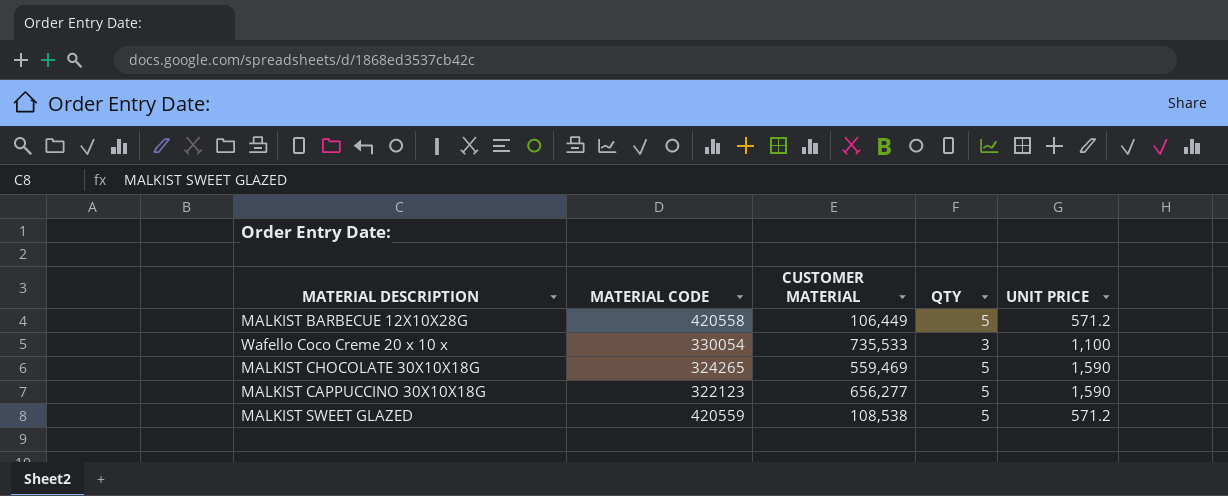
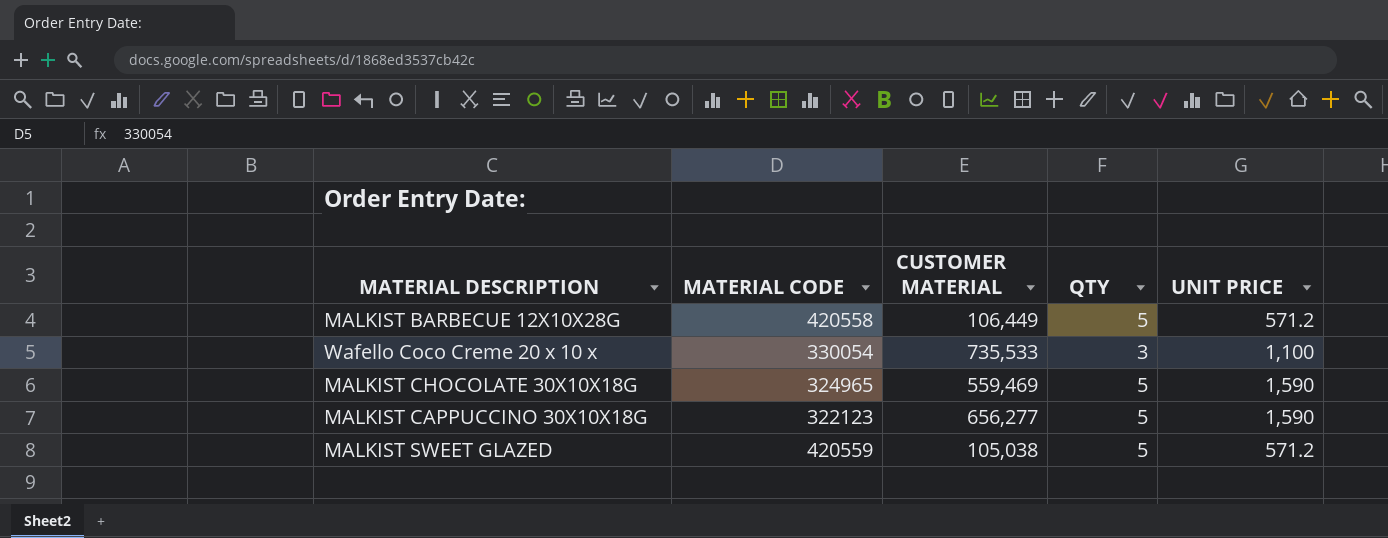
MALKIST CHOCOLATE 30X10X18G | MATERIAL CODE: 324265 -> 324965
MALKIST SWEET GLAZED | CUSTOMER MATERIAL: 108,538 -> 105,038

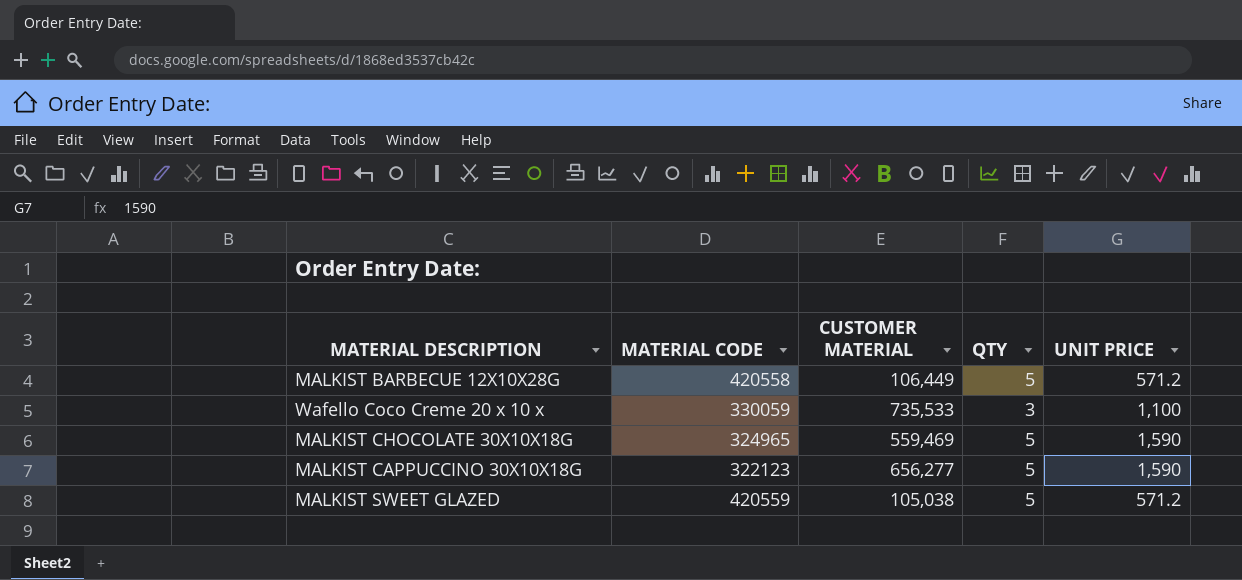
Wafello Coco Creme 20 x 10 x | MATERIAL CODE: 330054 -> 330059

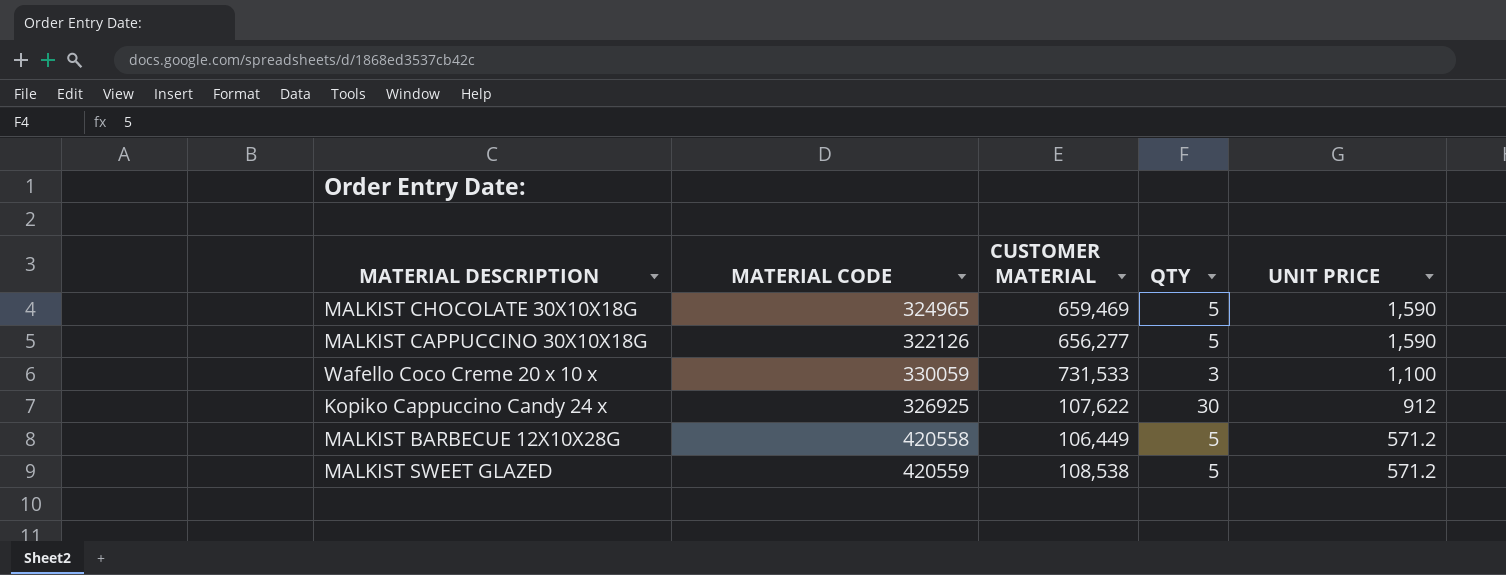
row order: none -> UNIT PRICE descending
MALKIST CHOCOLATE 30X10X18G | CUSTOMER MATERIAL: 559,469 -> 659,469
MALKIST CAPPUCCINO 30X10X18G | MATERIAL CODE: 322123 -> 322126
Wafello Coco Creme 20 x 10 x | CUSTOMER MATERIAL: 735,533 -> 731,533
row Kopiko Cappuccino Candy 24 x: none -> 326925 | 107,622 | 30 | 912
MALKIST SWEET GLAZED | CUSTOMER MATERIAL: 105,038 -> 108,538

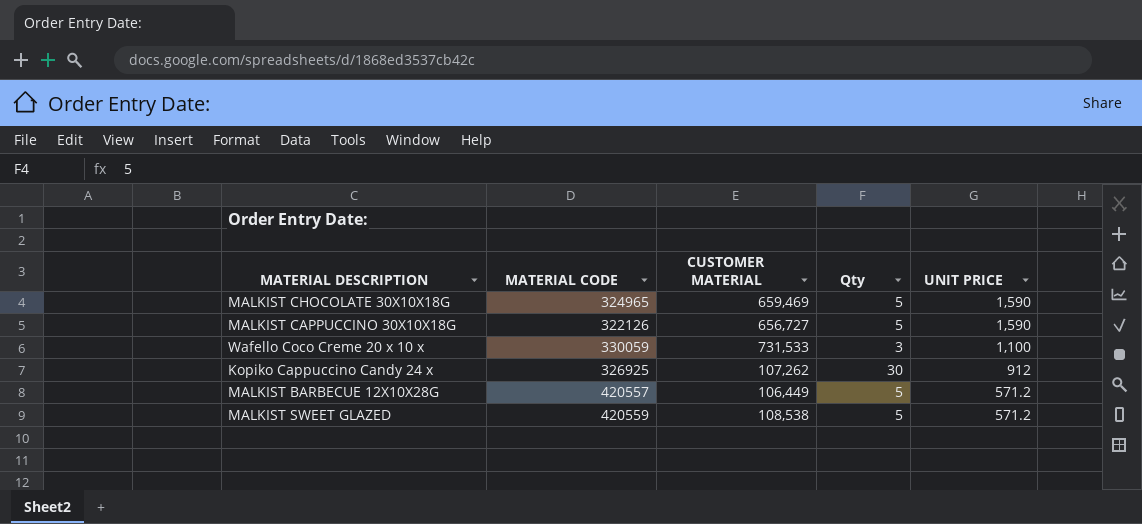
column name: QTY -> Qty
MALKIST CAPPUCCINO 30X10X18G | CUSTOMER MATERIAL: 656,277 -> 656,727
Kopiko Cappuccino Candy 24 x | CUSTOMER MATERIAL: 107,622 -> 107,262
MALKIST BARBECUE 12X10X28G | MATERIAL CODE: 420558 -> 420557

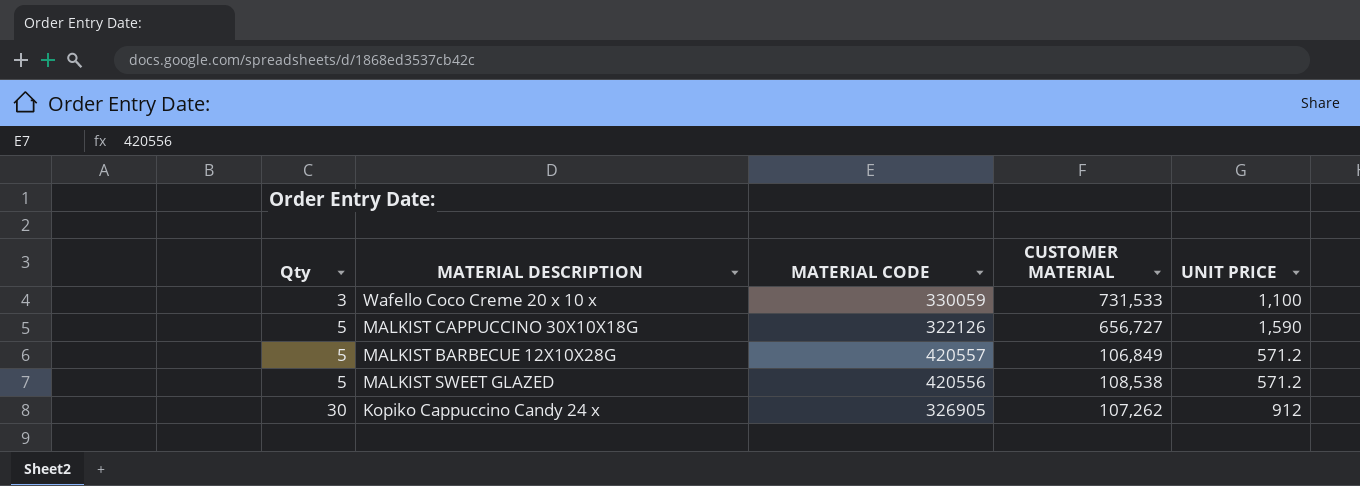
row order: UNIT PRICE descending -> Qty ascending
column Qty | position: 4 -> 1
row MALKIST CHOCOLATE 30X10X18G: 324965 | 659,469 | 5 | 1,590 -> none
MALKIST BARBECUE 12X10X28G | CUSTOMER MATERIAL: 106,449 -> 106,849
MALKIST SWEET GLAZED | MATERIAL CODE: 420559 -> 420556
Kopiko Cappuccino Candy 24 x | MATERIAL CODE: 326925 -> 326905

